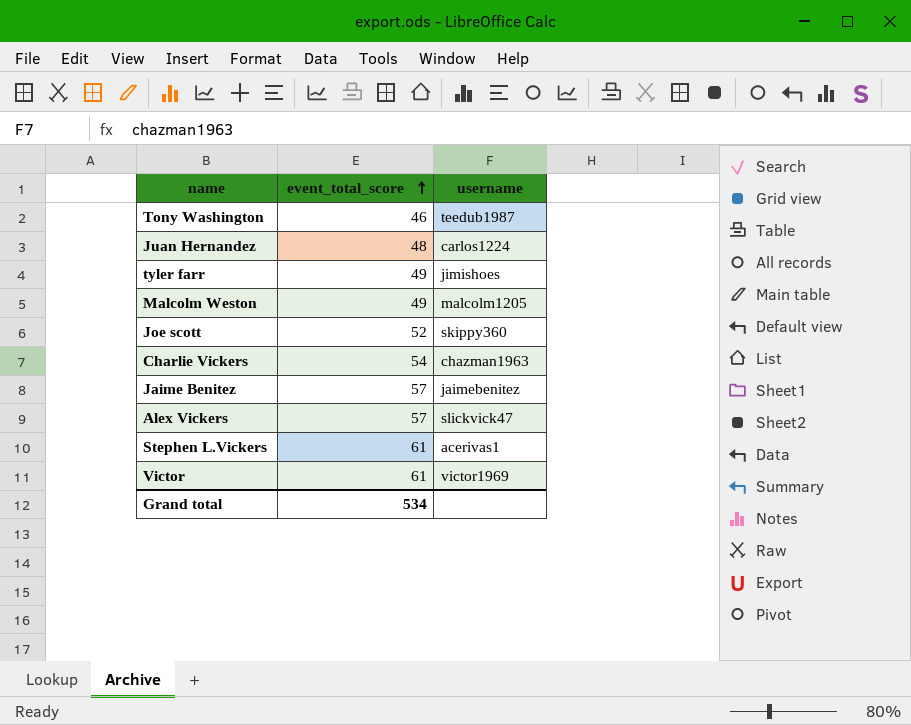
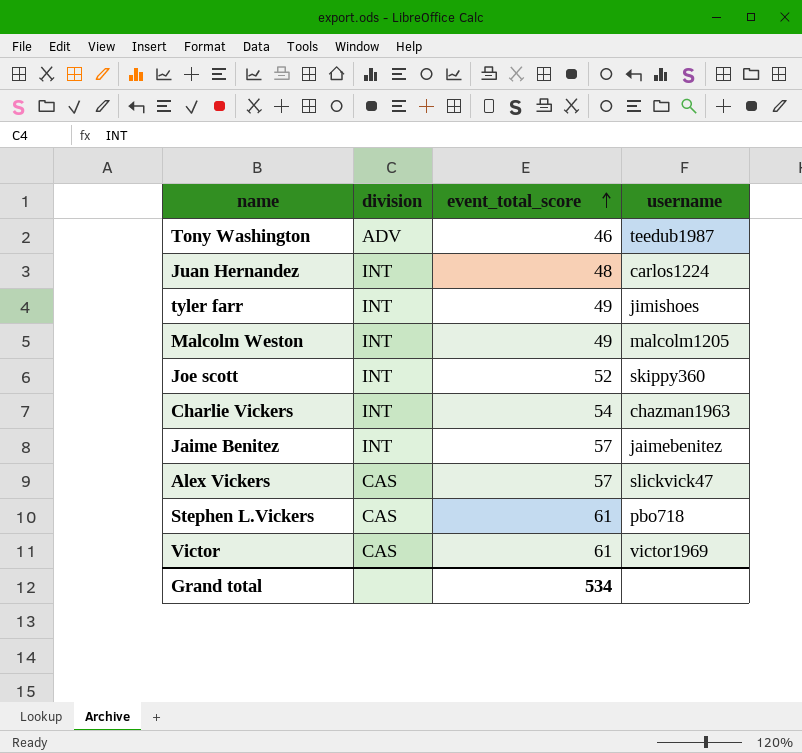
column division | position: none -> 2
Stephen L.Vickers | username: acerivas1 -> pbo718

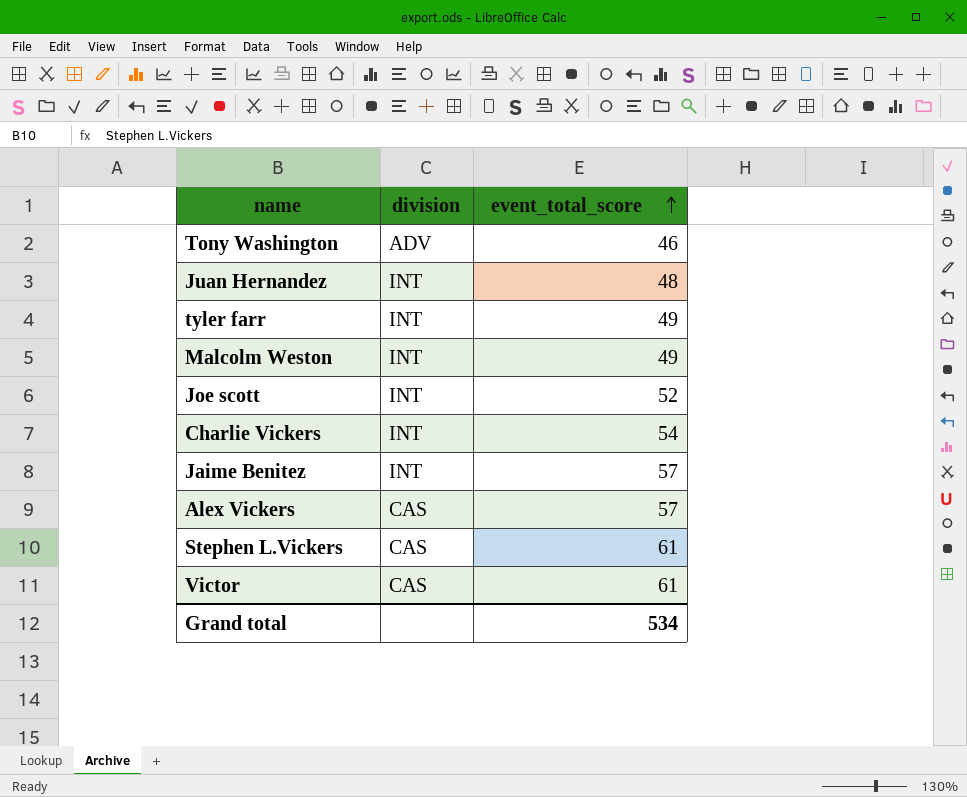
column username | position: 4 -> none

